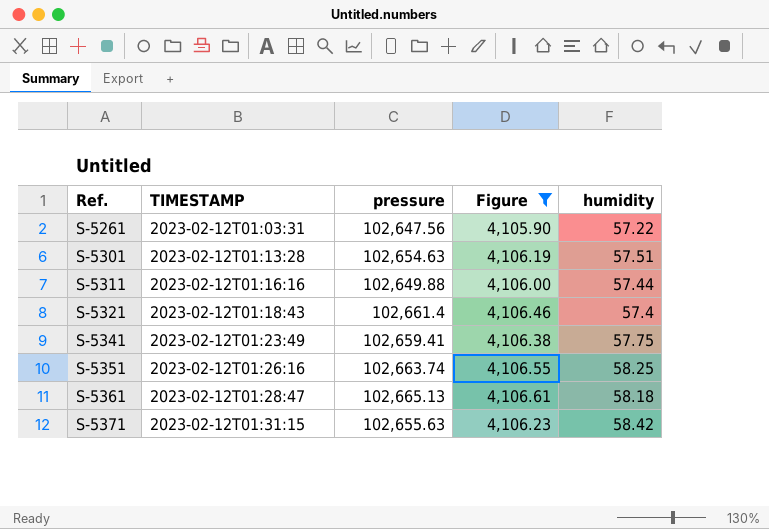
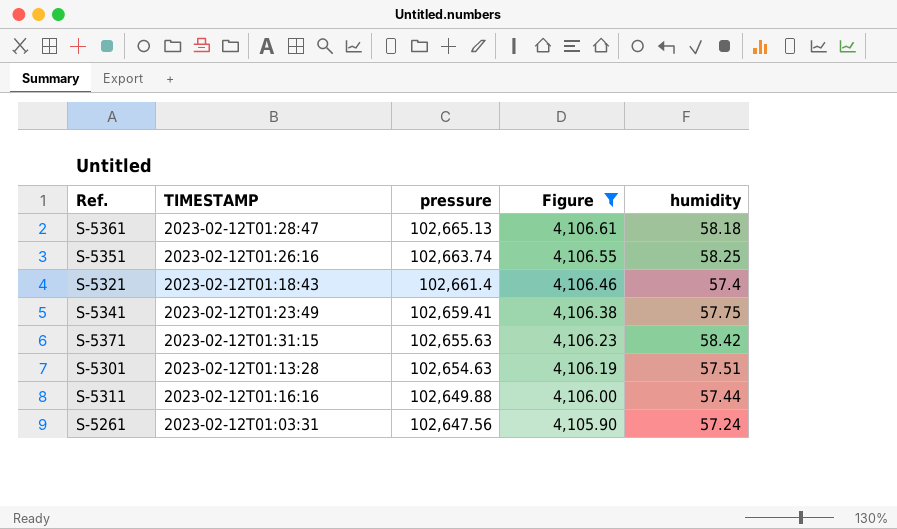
row order: Ref. ascending -> pressure descending
S-5261 | humidity: 57.22 -> 57.24

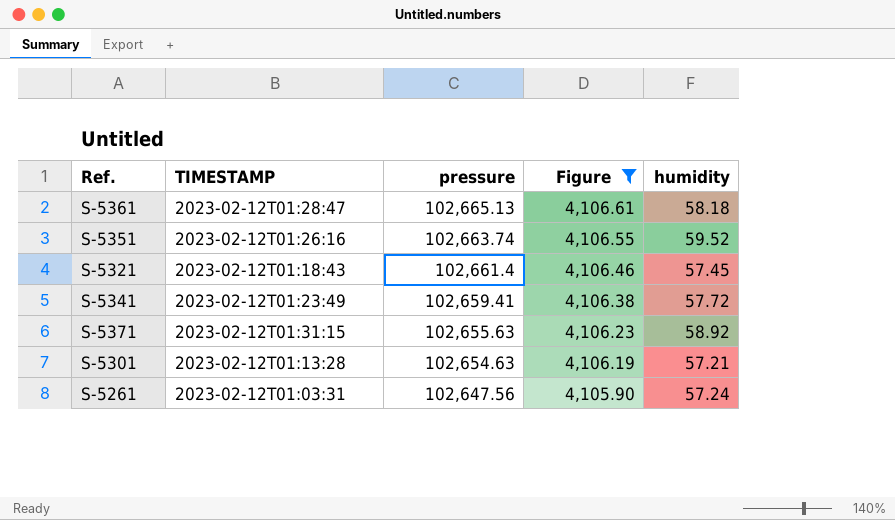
row S-5311: 2023-02-12T01:16:16 | 102,649.88 | 4,106.00 | 57.44 -> none
S-5351 | humidity: 58.25 -> 59.52
S-5321 | humidity: 57.4 -> 57.45
S-5341 | humidity: 57.75 -> 57.72
S-5371 | humidity: 58.42 -> 58.92
S-5301 | humidity: 57.51 -> 57.21

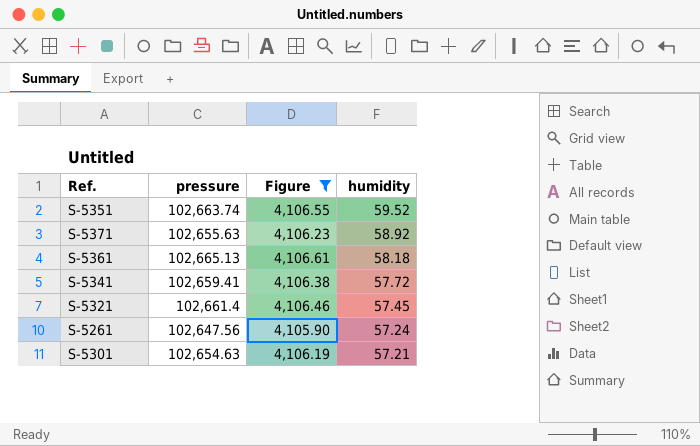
row order: pressure descending -> humidity descending
column TIMESTAMP | position: 2 -> none

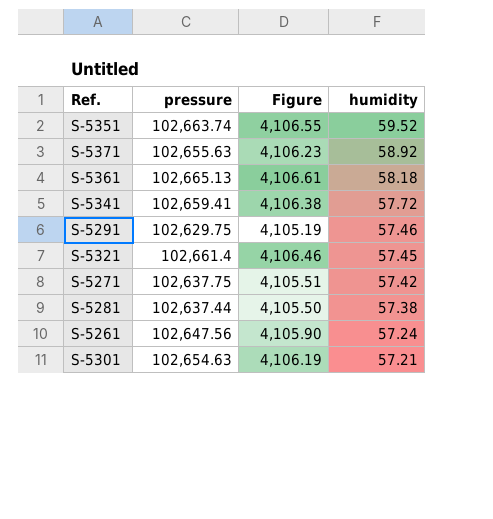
filter: Figure >= 4,105.90 -> none

